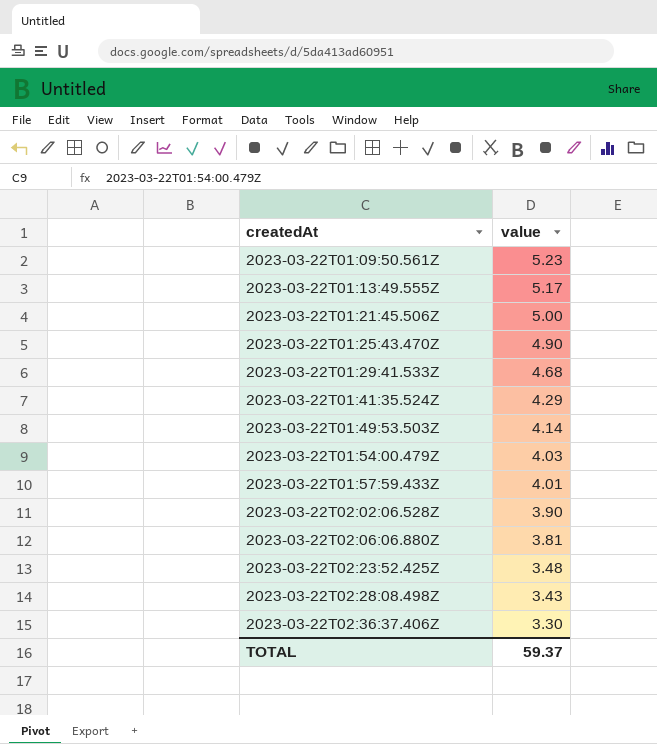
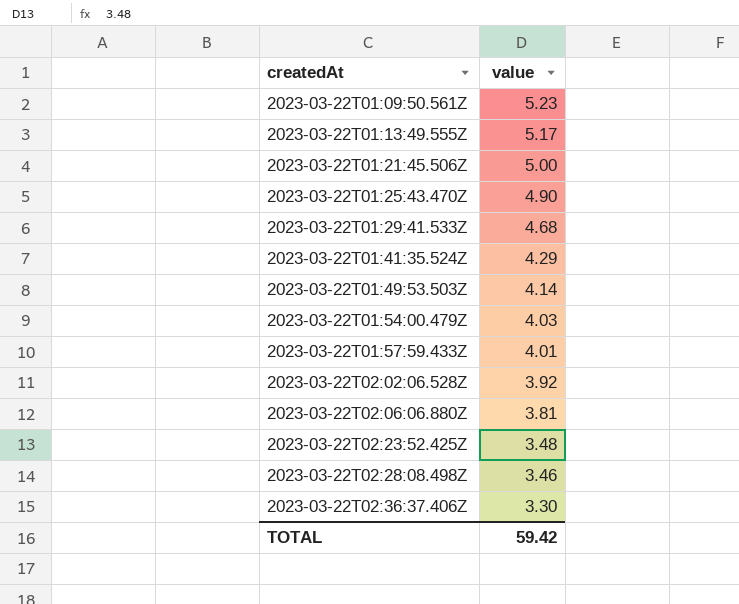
2023-03-22T02:02:06.528Z | value: 3.90 -> 3.92
2023-03-22T02:28:08.498Z | value: 3.43 -> 3.46
TOTAL | value: 59.37 -> 59.42

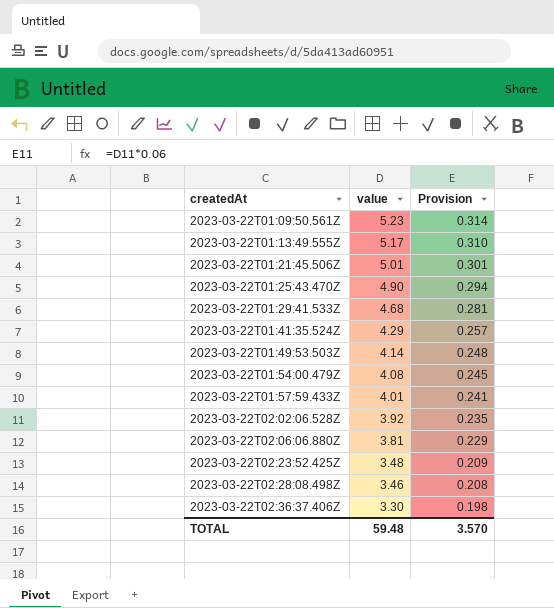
column Provision | formula: none -> [value] * 0.06
2023-03-22T01:21:45.506Z | value: 5.00 -> 5.01
2023-03-22T01:54:00.479Z | value: 4.03 -> 4.08
TOTAL | value: 59.42 -> 59.48

